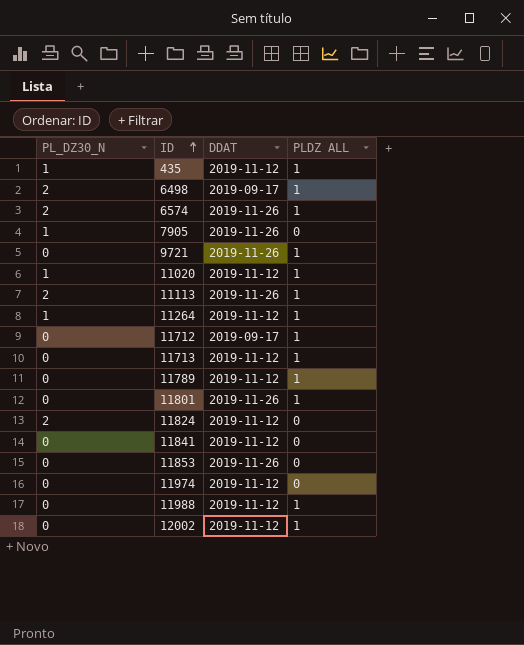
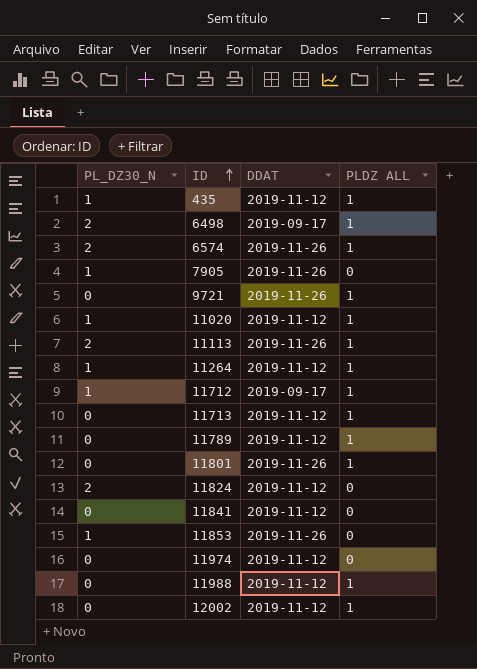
11712 | PL_DZ30_N: 0 -> 1
11853 | PL_DZ30_N: 0 -> 1

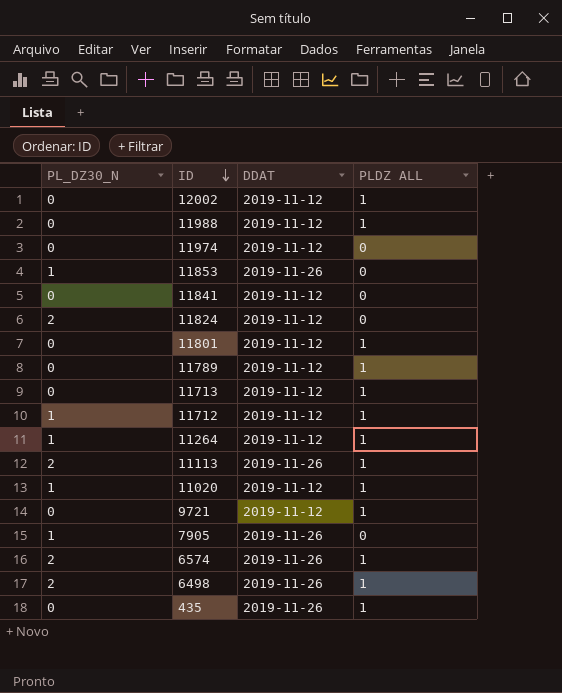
row order: ID ascending -> ID descending
11801 | DDAT: 2019-11-26 -> 2019-11-12
11712 | DDAT: 2019-09-17 -> 2019-11-12
9721 | DDAT: 2019-11-26 -> 2019-11-12
6498 | DDAT: 2019-09-17 -> 2019-11-26
435 | PL_DZ30_N: 1 -> 0
435 | DDAT: 2019-11-12 -> 2019-11-26

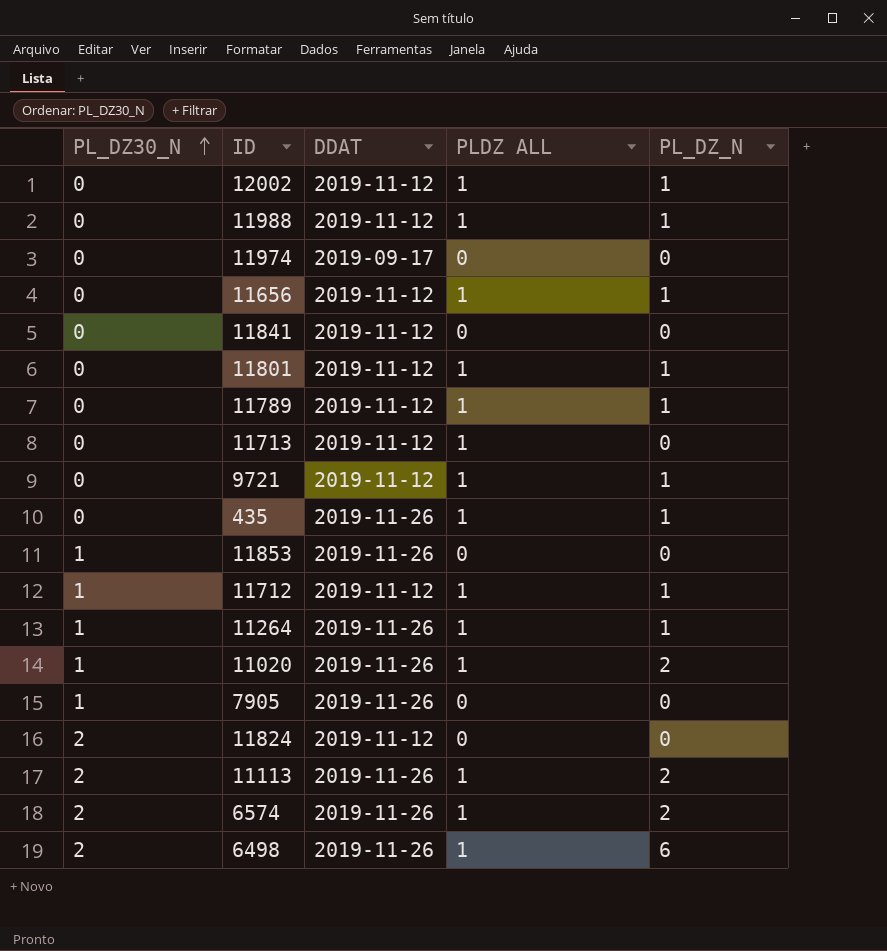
row order: ID descending -> PL_DZ30_N ascending
column PL_DZ_N | position: none -> 5
11974 | DDAT: 2019-11-12 -> 2019-09-17
row 11656: none -> 0 | 2019-11-12 | 1 | 1
11264 | DDAT: 2019-11-12 -> 2019-11-26
11020 | DDAT: 2019-11-12 -> 2019-11-26

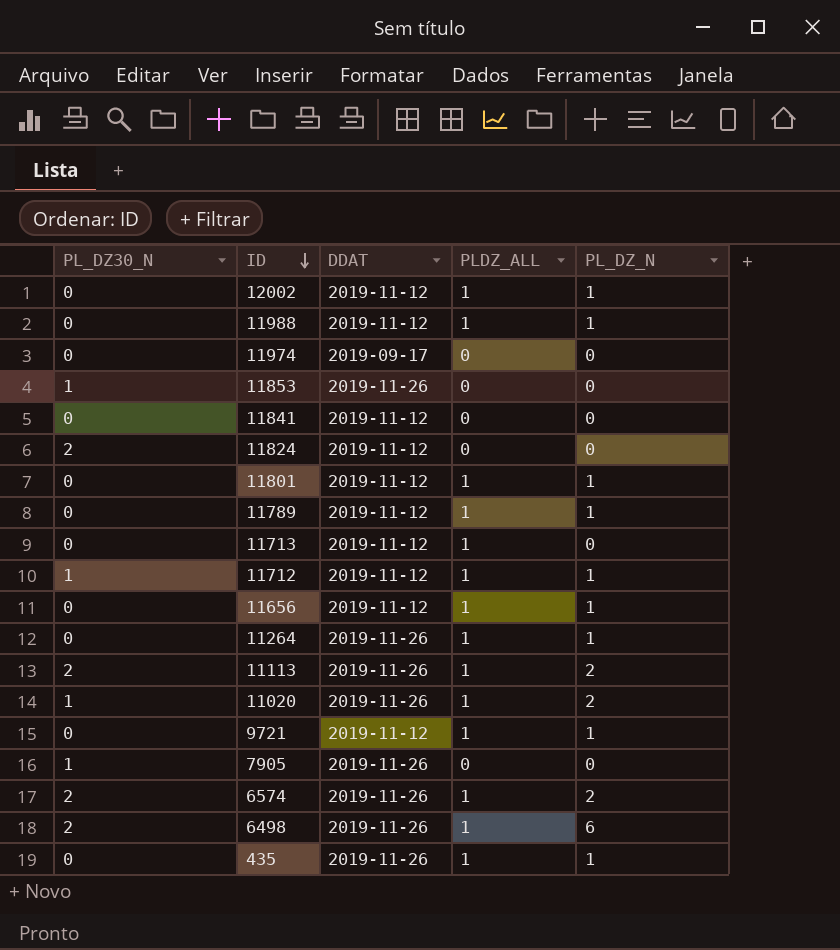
row order: PL_DZ30_N ascending -> ID descending
column name: PLDZ ALL -> PLDZ_ALL
11264 | PL_DZ30_N: 1 -> 0

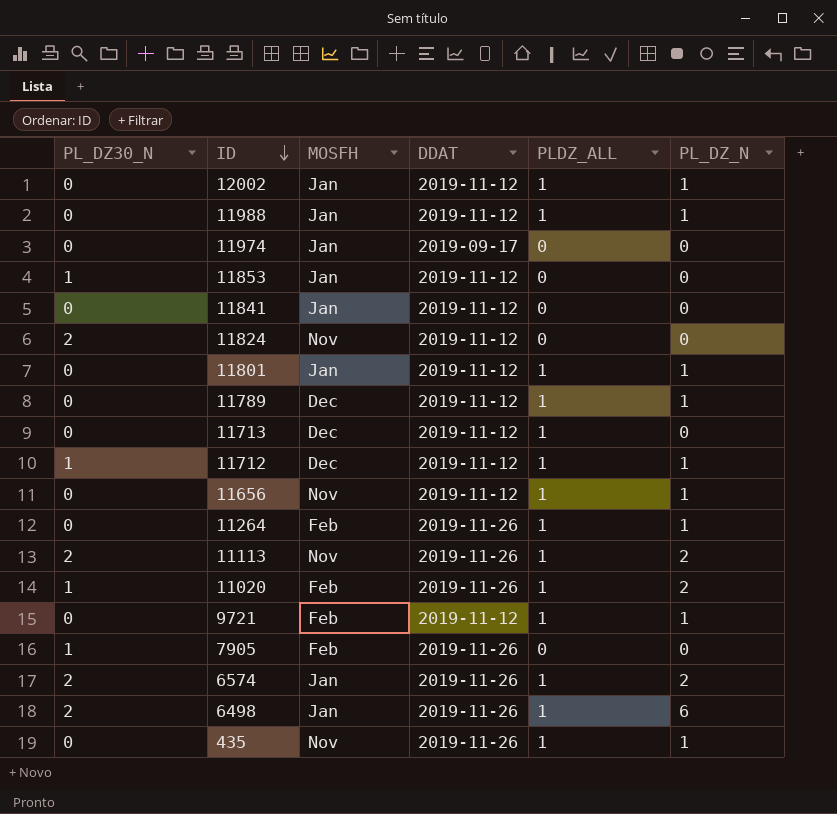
column MOSFH | position: none -> 3
11853 | DDAT: 2019-11-26 -> 2019-11-12

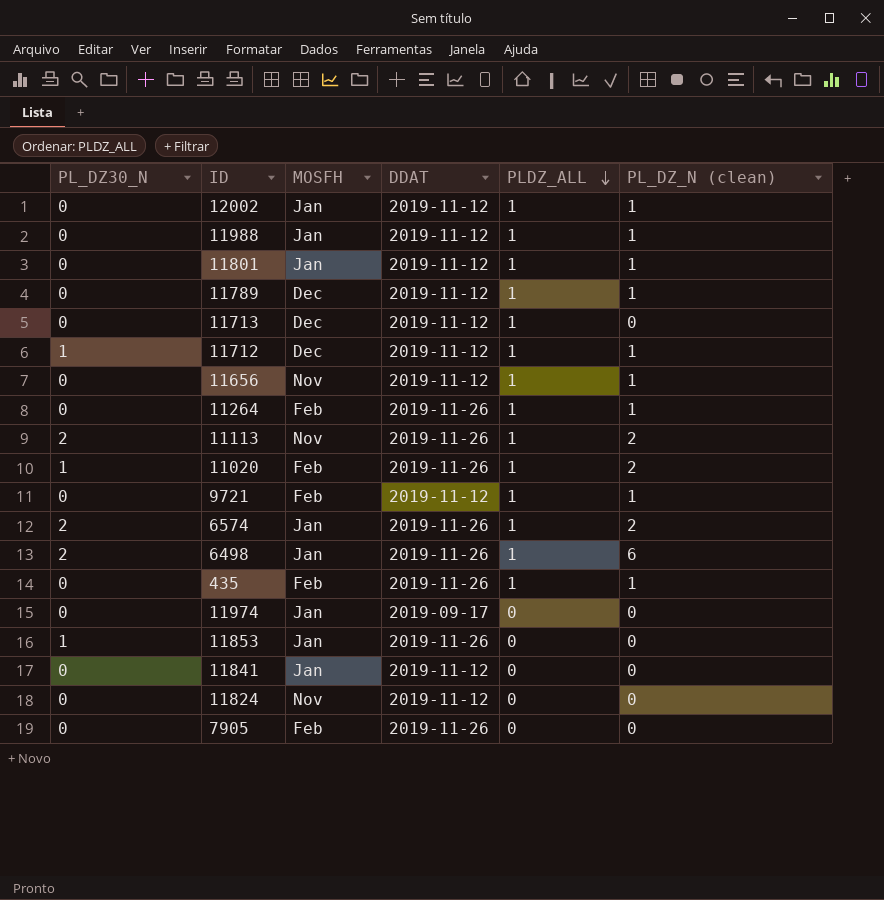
row order: ID descending -> PLDZ_ALL descending
column name: PL_DZ_N -> PL_DZ_N (clean)
435 | MOSFH: Nov -> Feb
11853 | DDAT: 2019-11-12 -> 2019-11-26
11824 | PL_DZ30_N: 2 -> 0
7905 | PL_DZ30_N: 1 -> 0

